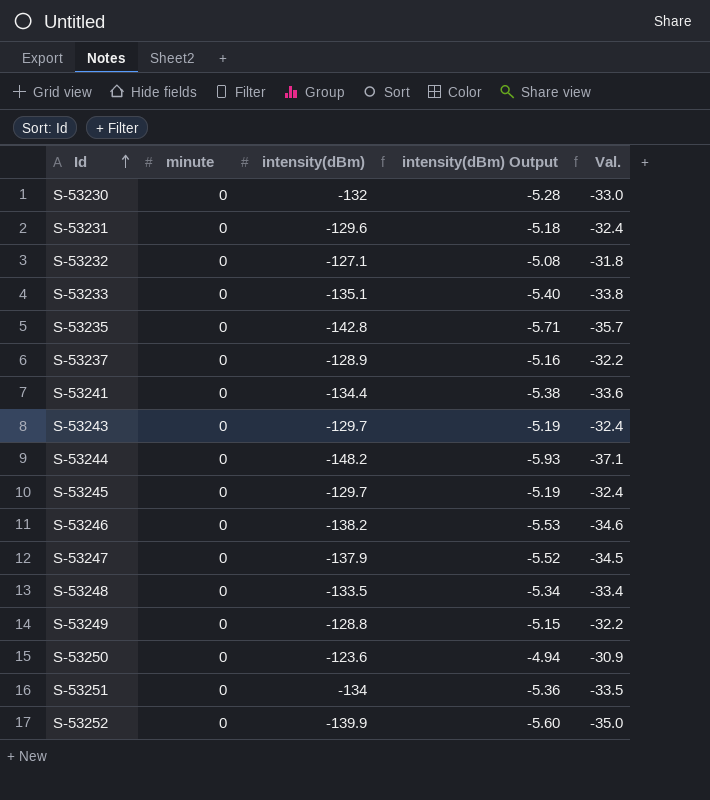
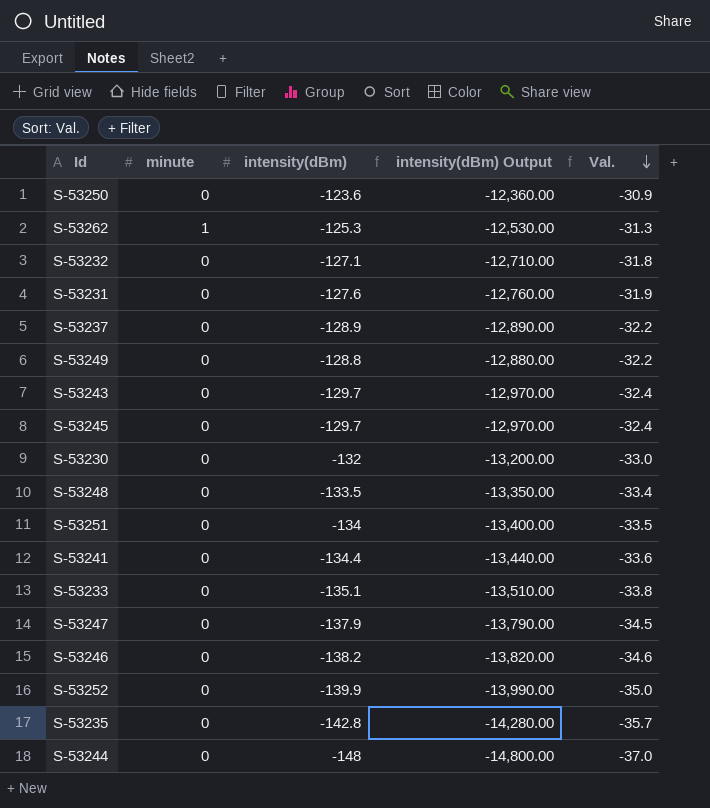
row order: Id ascending -> Val. descending
column intensity(dBm) Output | formula: [intensity(dBm)] * 0.04 -> [intensity(dBm)] * 100
row S-53262: none -> 1 | -125.3 | -12,530.00 | -31.3
S-53231 | intensity(dBm): -129.6 -> -127.6
S-53231 | Val.: -32.4 -> -31.9
S-53244 | intensity(dBm): -148.2 -> -148
S-53244 | Val.: -37.1 -> -37.0

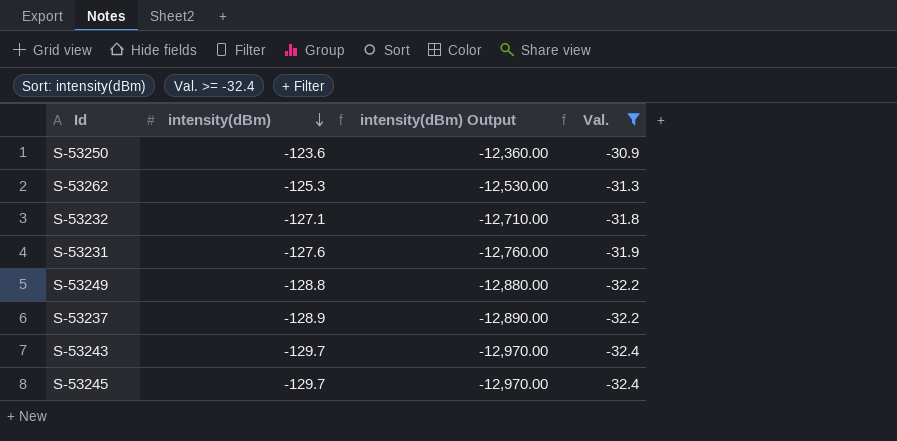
filter: none -> Val. >= -32.4
row order: Val. descending -> intensity(dBm) descending
column minute | position: 2 -> none

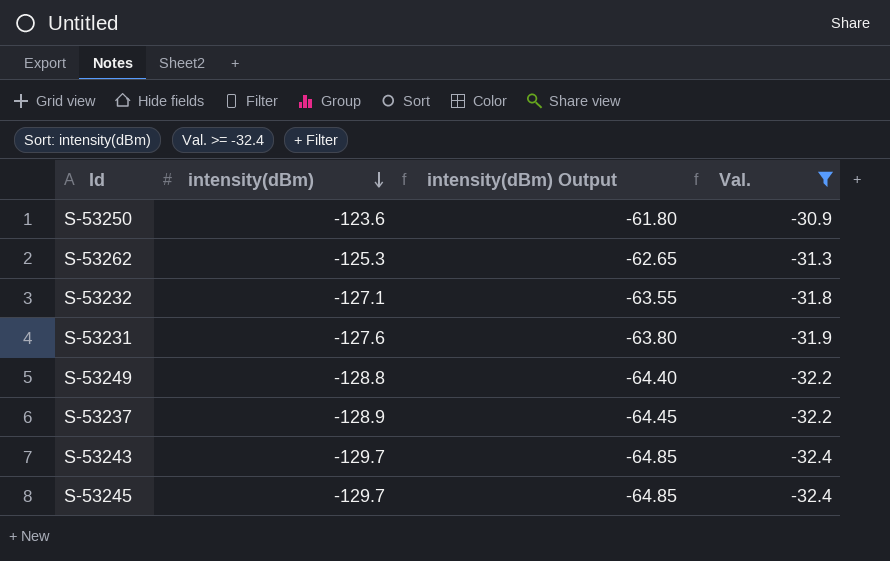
column intensity(dBm) Output | formula: [intensity(dBm)] * 100 -> [intensity(dBm)] * 0.5

